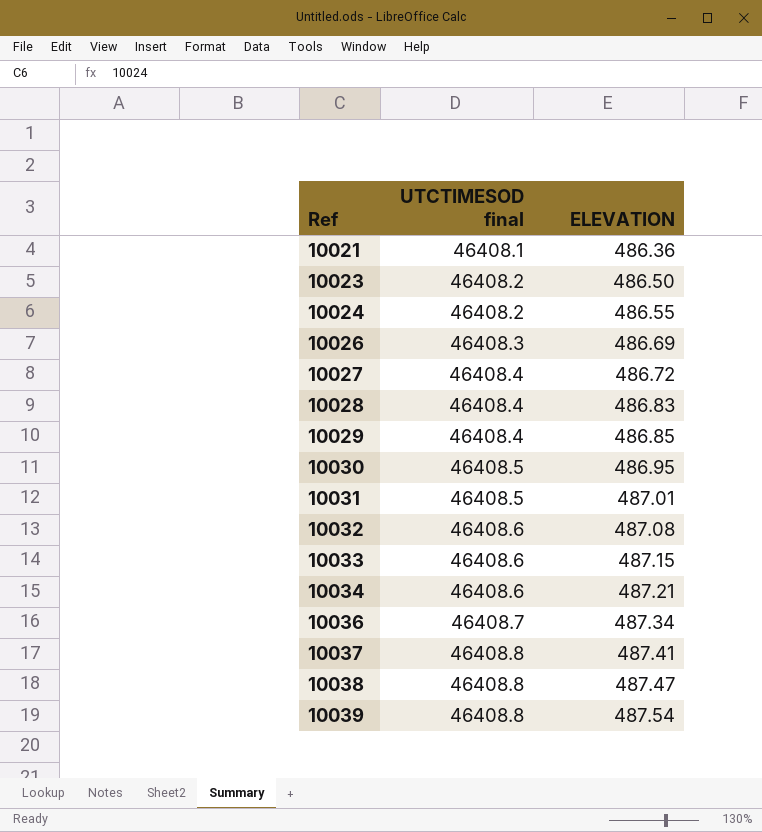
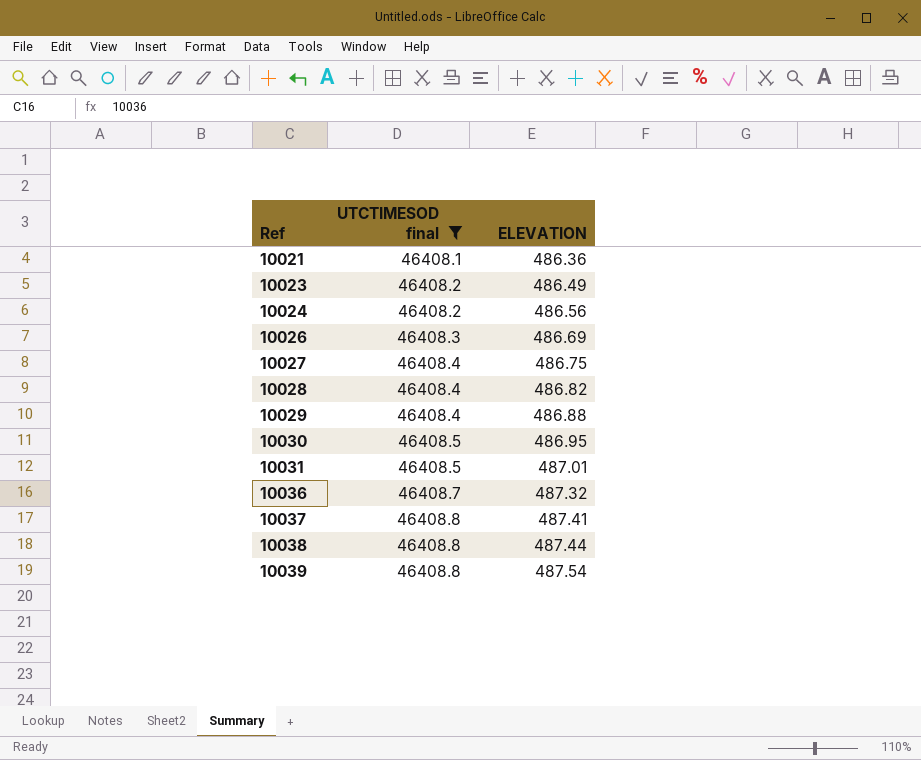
filter: none -> UTCTIMESOD final != 46408.6
10023 | ELEVATION: 486.50 -> 486.49
10024 | ELEVATION: 486.55 -> 486.56
10027 | ELEVATION: 486.72 -> 486.75
10028 | ELEVATION: 486.83 -> 486.82
10029 | ELEVATION: 486.85 -> 486.88
10036 | ELEVATION: 487.34 -> 487.32
10038 | ELEVATION: 487.47 -> 487.44

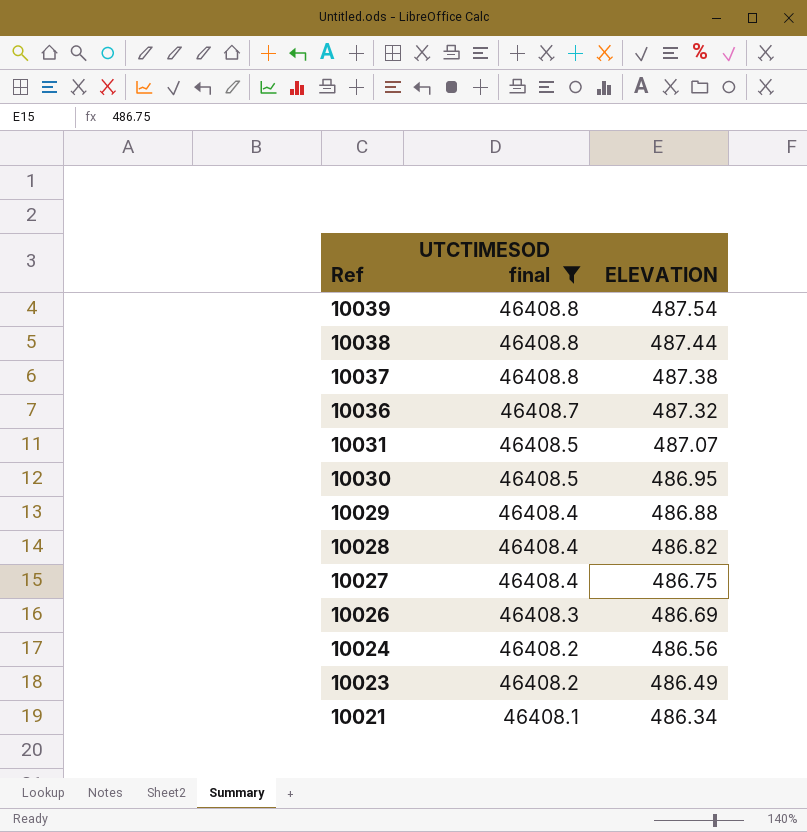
row order: Ref ascending -> Ref descending
10037 | ELEVATION: 487.41 -> 487.38
10031 | ELEVATION: 487.01 -> 487.07
10021 | ELEVATION: 486.36 -> 486.34

